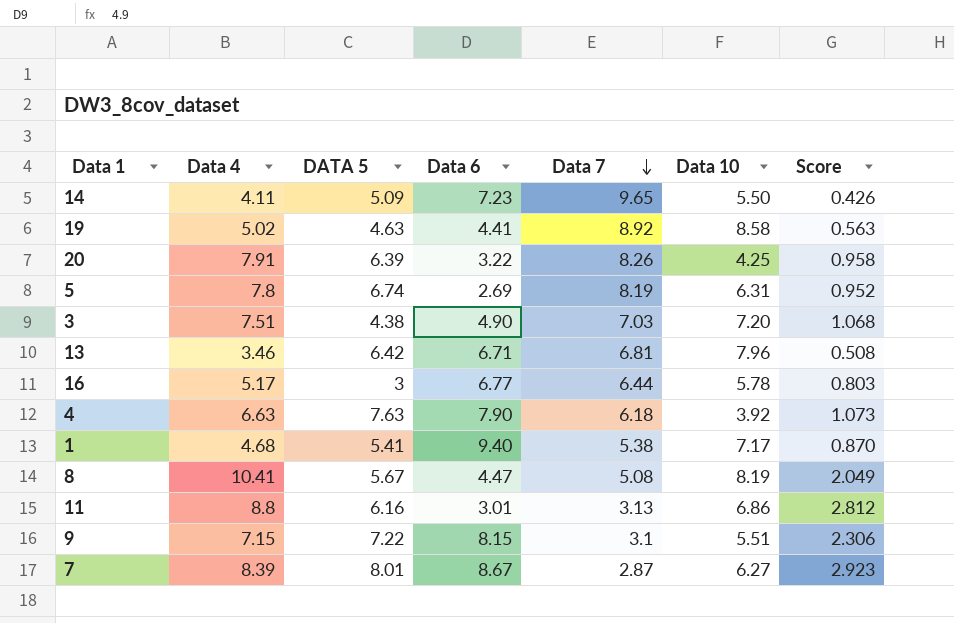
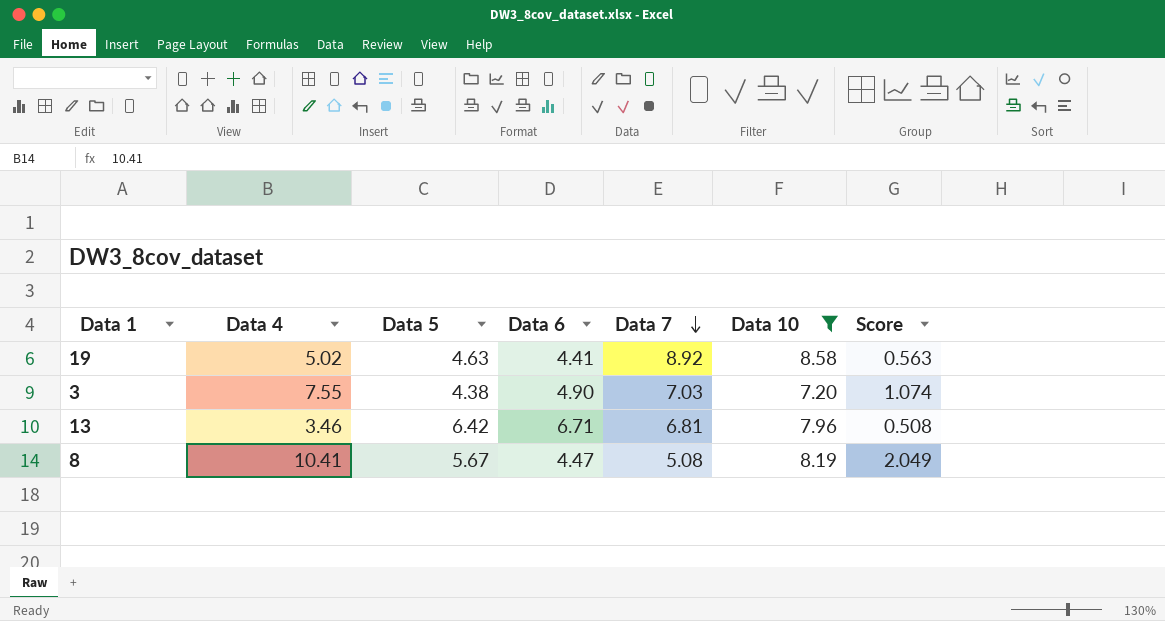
filter: none -> Data 10 >= 7.20
column name: DATA 5 -> Data 5
3 | Data 4: 7.51 -> 7.55
3 | Score: 1.068 -> 1.074

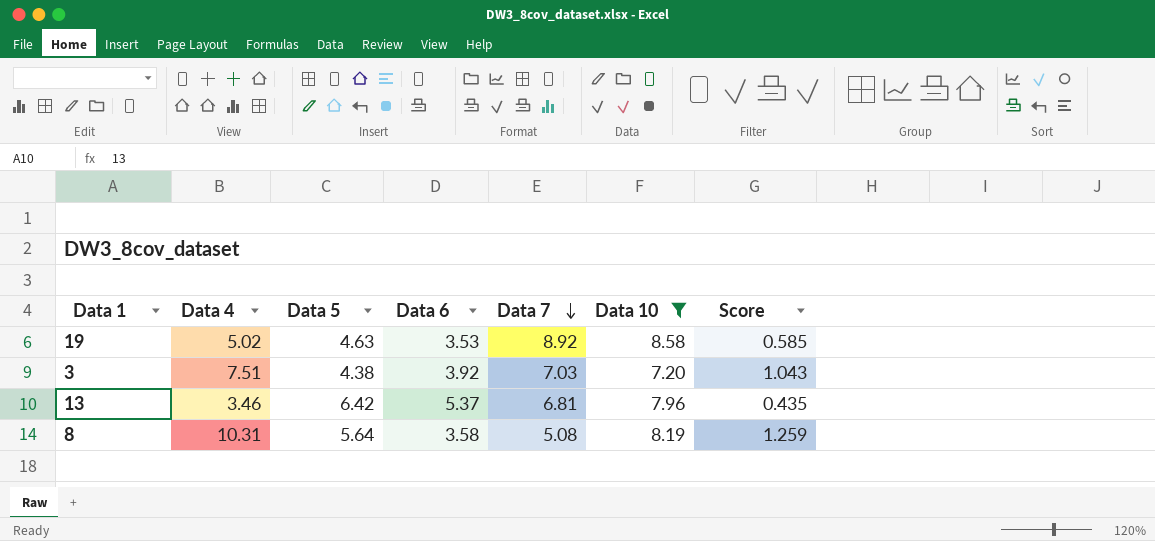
column Score | formula: [Data 4] / [Data 7] -> [Data 4] / [Data 10]
19 | Data 6: 4.41 -> 3.53
3 | Data 4: 7.55 -> 7.51
3 | Data 6: 4.90 -> 3.92
13 | Data 6: 6.71 -> 5.37
8 | Data 4: 10.41 -> 10.31
8 | Data 5: 5.67 -> 5.64
8 | Data 6: 4.47 -> 3.58

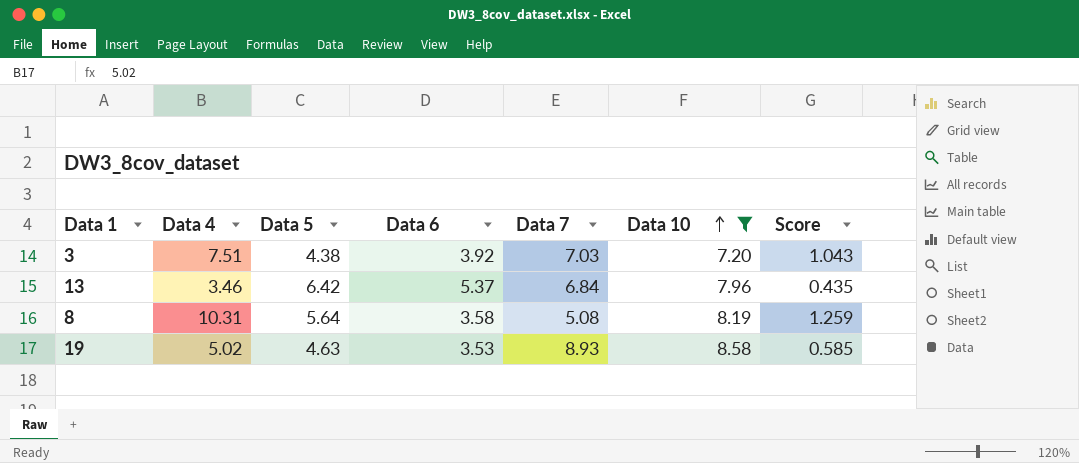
row order: Data 7 descending -> Data 10 ascending
13 | Data 7: 6.81 -> 6.84
19 | Data 7: 8.92 -> 8.93

